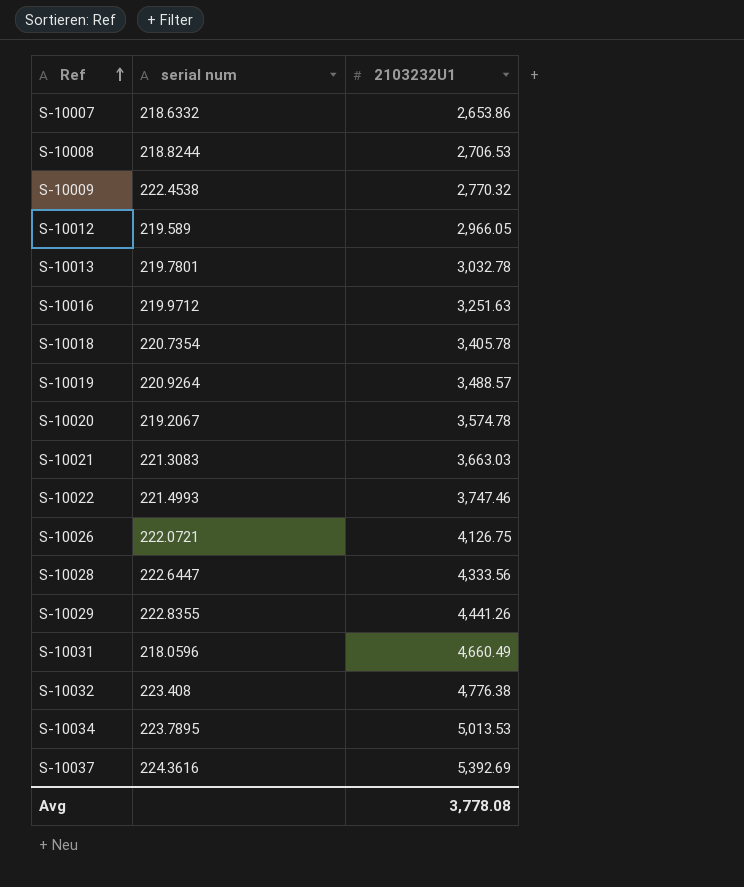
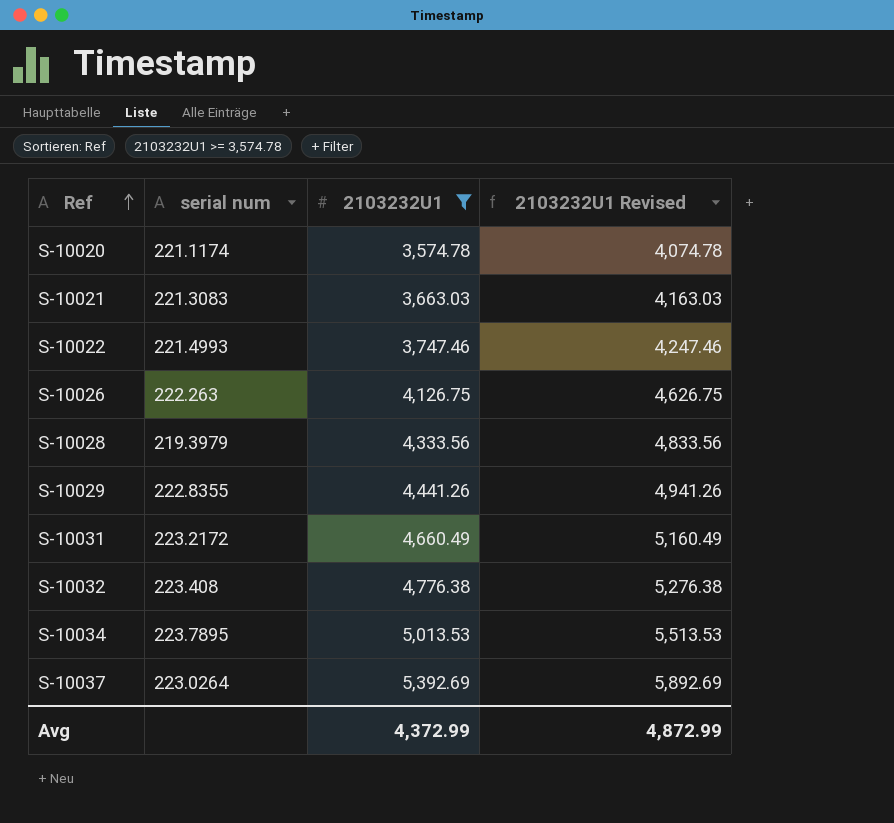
filter: none -> 2103232U1 >= 3,574.78
column 2103232U1 Revised | formula: none -> [2103232U1] + 500
S-10020 | serial num: 219.2067 -> 221.1174
S-10026 | serial num: 222.0721 -> 222.263
S-10028 | serial num: 222.6447 -> 219.3979
S-10031 | serial num: 218.0596 -> 223.2172
S-10037 | serial num: 224.3616 -> 223.0264
Avg | 2103232U1: 3,778.08 -> 4,372.99

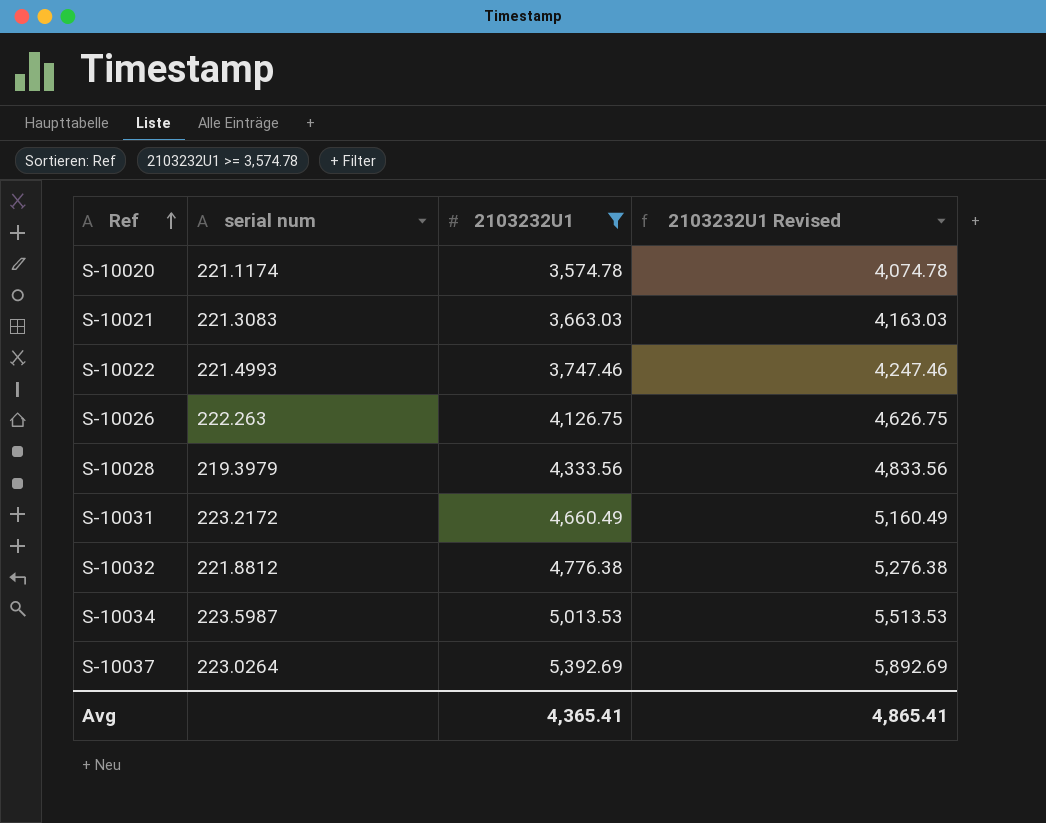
row S-10029: 222.8355 | 4,441.26 | 4,941.26 -> none
S-10032 | serial num: 223.408 -> 221.8812
S-10034 | serial num: 223.7895 -> 223.5987
Avg | 2103232U1: 4,372.99 -> 4,365.41
Avg | 2103232U1 Revised: 4,872.99 -> 4,865.41

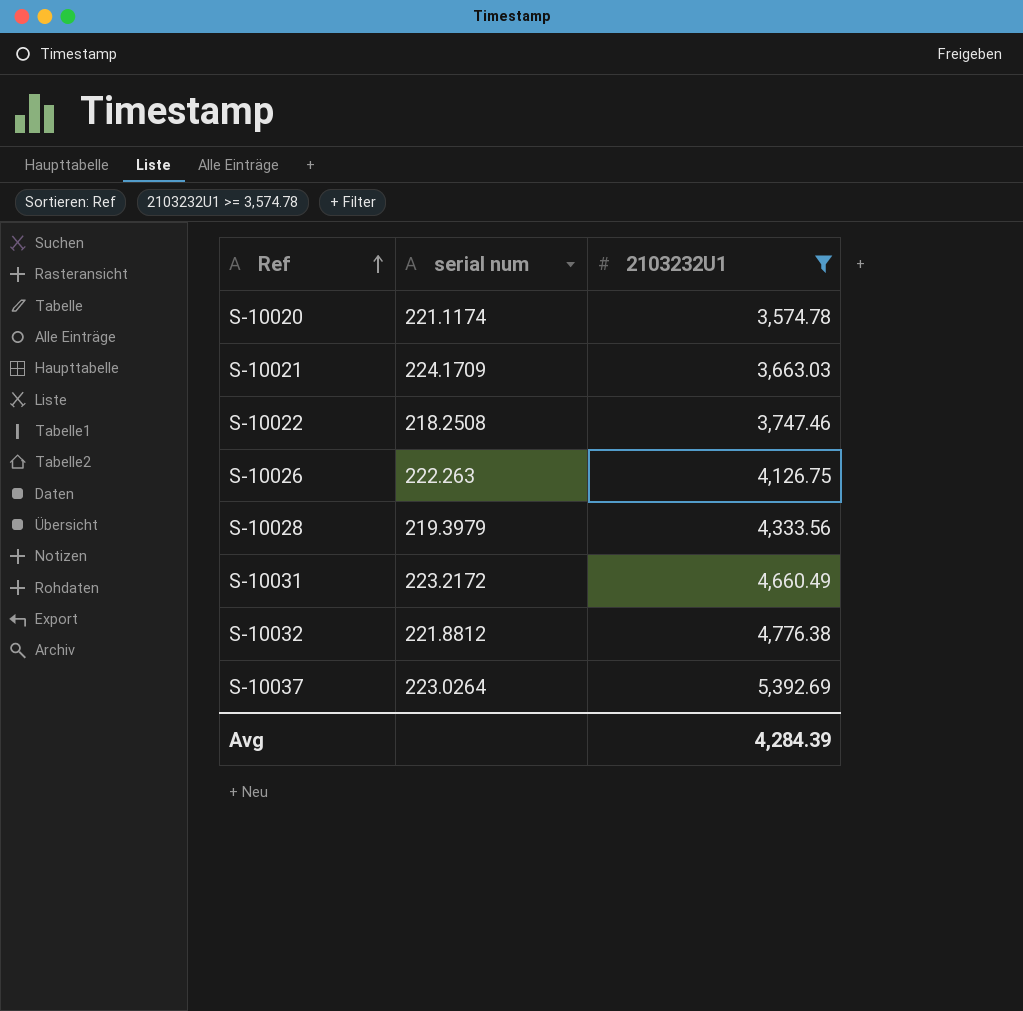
column 2103232U1 Revised | formula: [2103232U1] + 500 -> none
row S-10034: 223.5987 | 5,013.53 | 5,513.53 -> none
S-10021 | serial num: 221.3083 -> 224.1709
S-10022 | serial num: 221.4993 -> 218.2508
Avg | 2103232U1: 4,365.41 -> 4,284.39

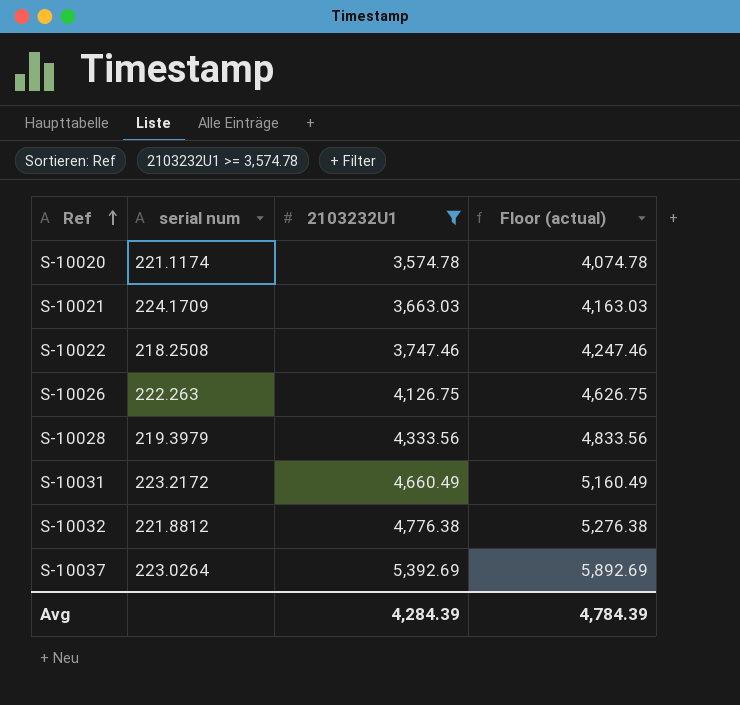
column Floor (actual) | formula: none -> [2103232U1] + 500

